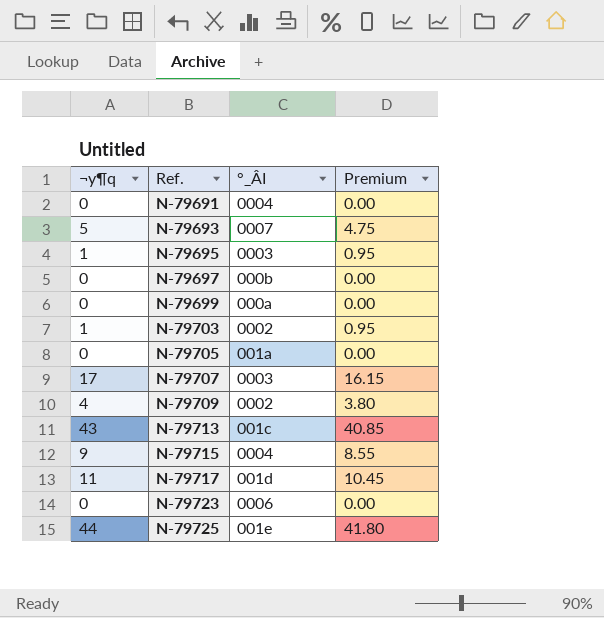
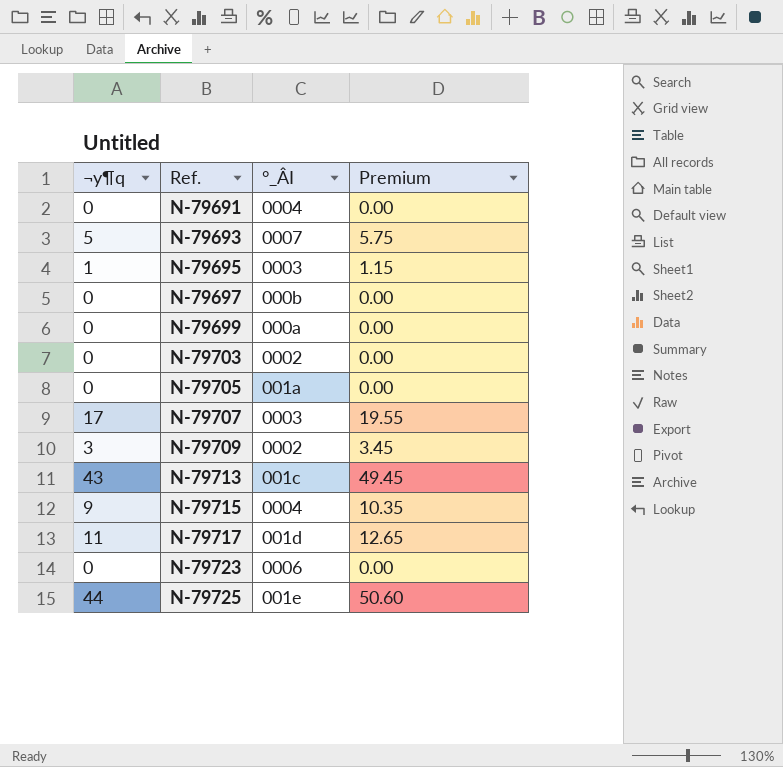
column Premium | formula: [¬y¶q] * 0.95 -> [¬y¶q] * 1.15
N-79703 | ¬y¶q: 1 -> 0
N-79709 | ¬y¶q: 4 -> 3

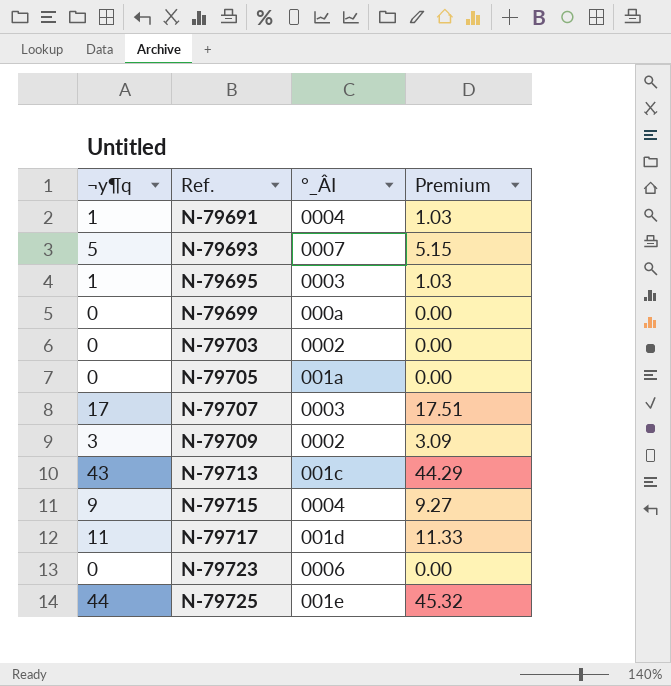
column Premium | formula: [¬y¶q] * 1.15 -> [¬y¶q] * 1.03
row N-79697: 0 | 000b | 0.00 -> none
N-79691 | ¬y¶q: 0 -> 1

